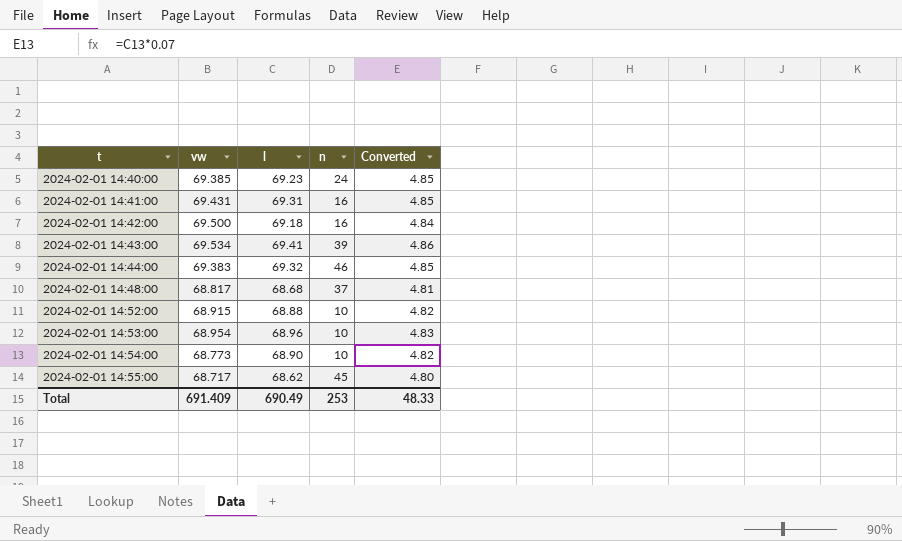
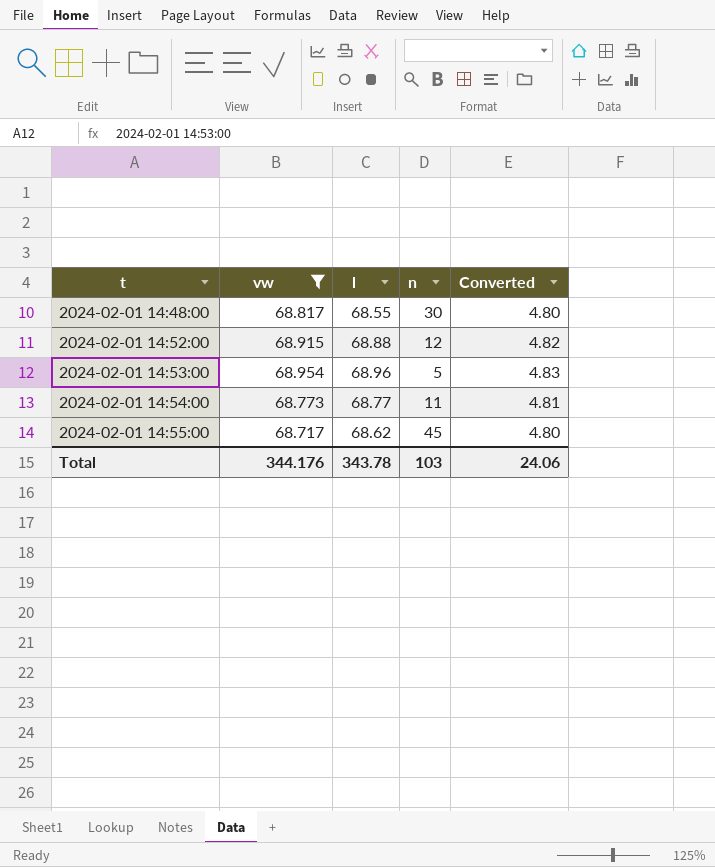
filter: none -> vw <= 68.954
2024-02-01 14:48:00 | l: 68.68 -> 68.55
2024-02-01 14:48:00 | n: 37 -> 30
2024-02-01 14:48:00 | Converted: 4.81 -> 4.80
2024-02-01 14:52:00 | n: 10 -> 12
2024-02-01 14:53:00 | n: 10 -> 5
2024-02-01 14:54:00 | l: 68.90 -> 68.77
2024-02-01 14:54:00 | n: 10 -> 11
2024-02-01 14:54:00 | Converted: 4.82 -> 4.81
Total | vw: 691.409 -> 344.176
Total | l: 690.49 -> 343.78
Total | n: 253 -> 103
Total | Converted: 48.33 -> 24.06

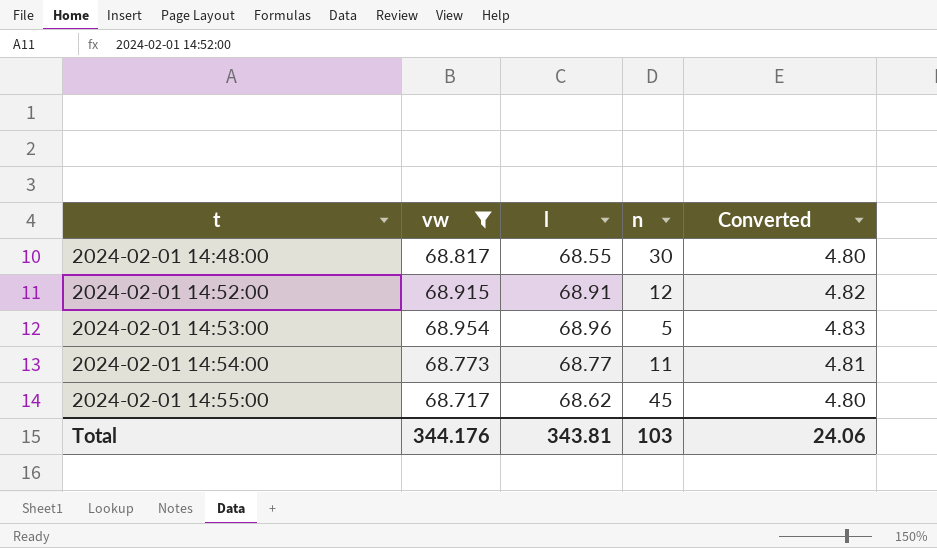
2024-02-01 14:52:00 | l: 68.88 -> 68.91
Total | l: 343.78 -> 343.81

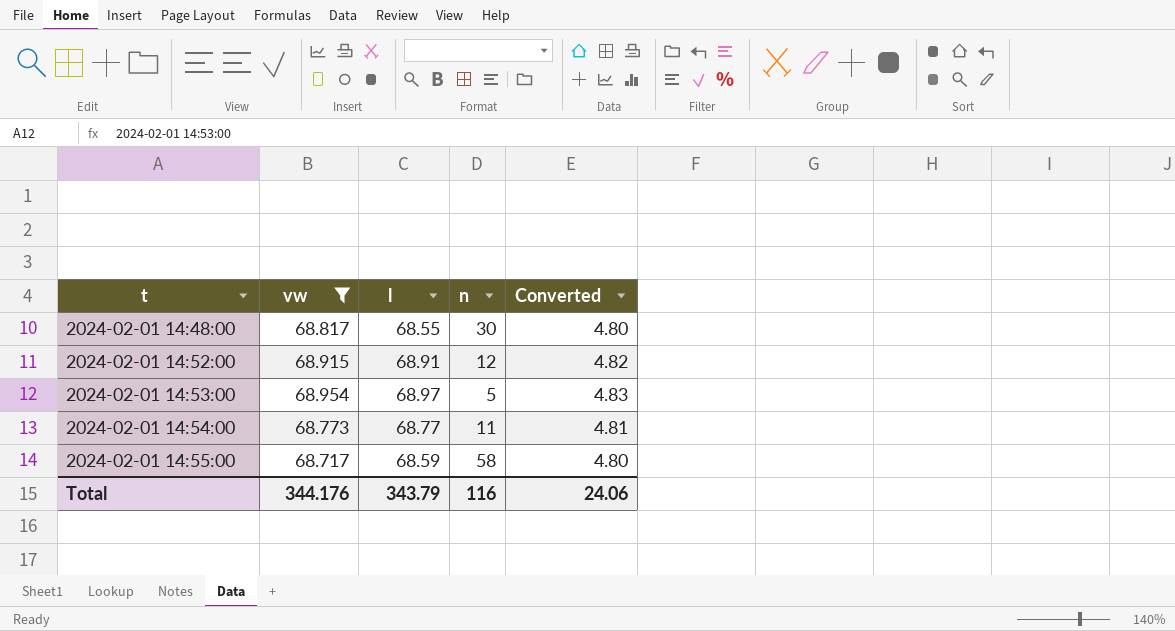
2024-02-01 14:53:00 | l: 68.96 -> 68.97
2024-02-01 14:55:00 | l: 68.62 -> 68.59
2024-02-01 14:55:00 | n: 45 -> 58
Total | l: 343.81 -> 343.79
Total | n: 103 -> 116

